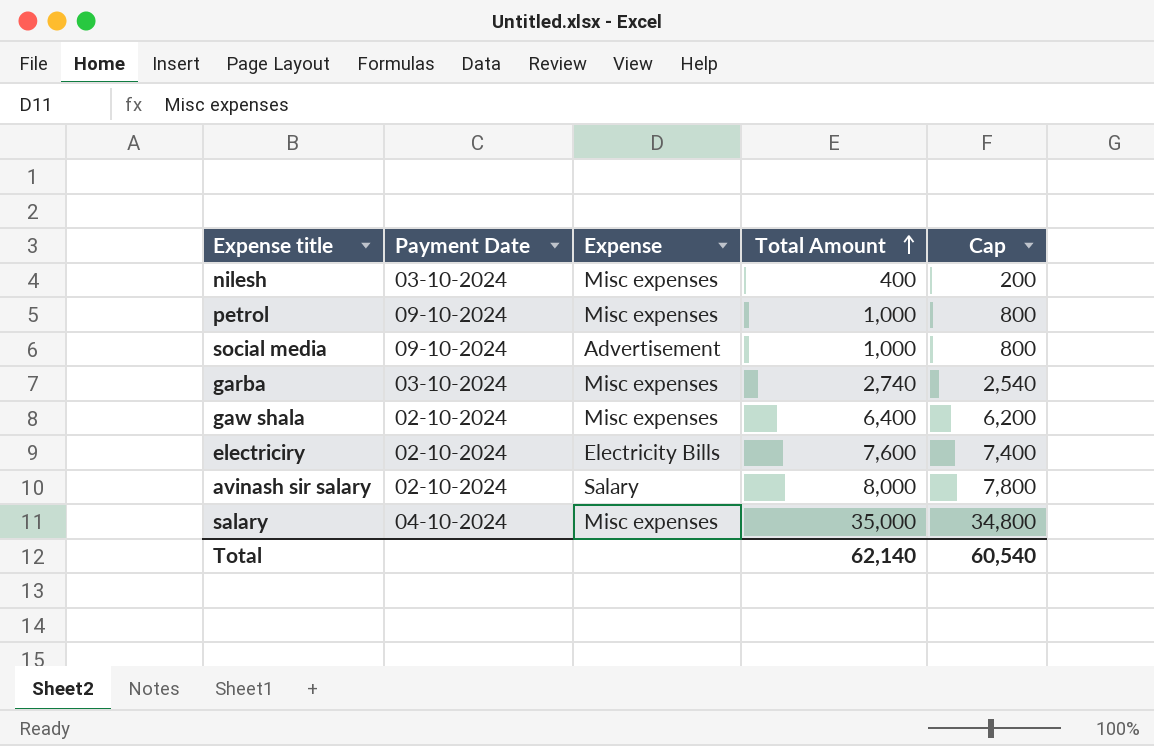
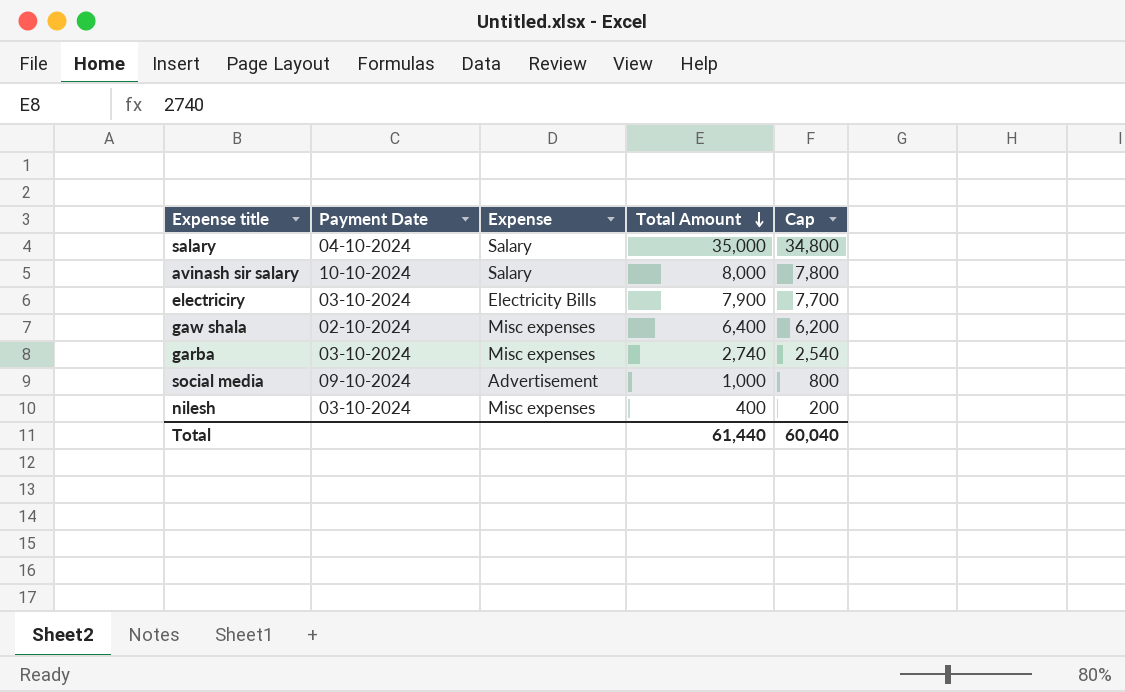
row order: Total Amount ascending -> Total Amount descending
row petrol: 09-10-2024 | Misc expenses | 1,000 | 800 -> none
salary | Expense: Misc expenses -> Salary
avinash sir salary | Payment Date: 02-10-2024 -> 10-10-2024
electriciry | Payment Date: 02-10-2024 -> 03-10-2024
electriciry | Total Amount: 7,600 -> 7,900
electriciry | Cap: 7,400 -> 7,700
Total | Total Amount: 62,140 -> 61,440
Total | Cap: 60,540 -> 60,040

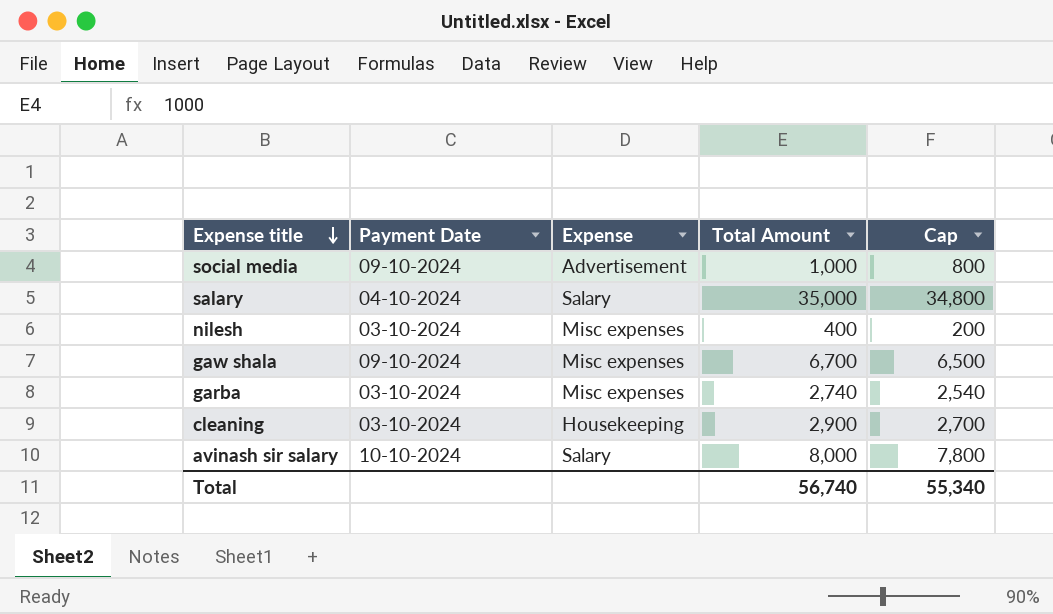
row order: Total Amount descending -> Expense title descending
row electriciry: 03-10-2024 | Electricity Bills | 7,900 | 7,700 -> none
gaw shala | Payment Date: 02-10-2024 -> 09-10-2024
gaw shala | Total Amount: 6,400 -> 6,700
gaw shala | Cap: 6,200 -> 6,500
row cleaning: none -> 03-10-2024 | Housekeeping | 2,900 | 2,700
Total | Total Amount: 61,440 -> 56,740
Total | Cap: 60,040 -> 55,340

